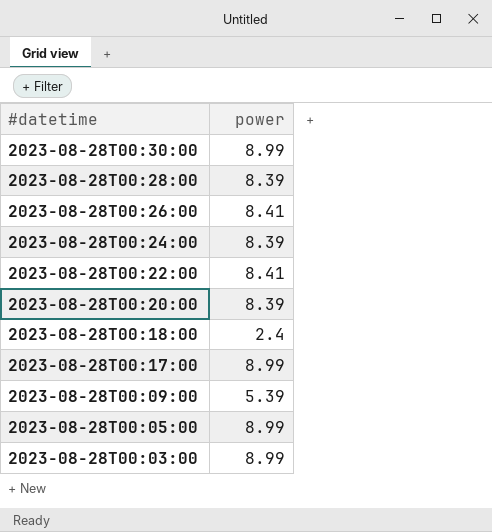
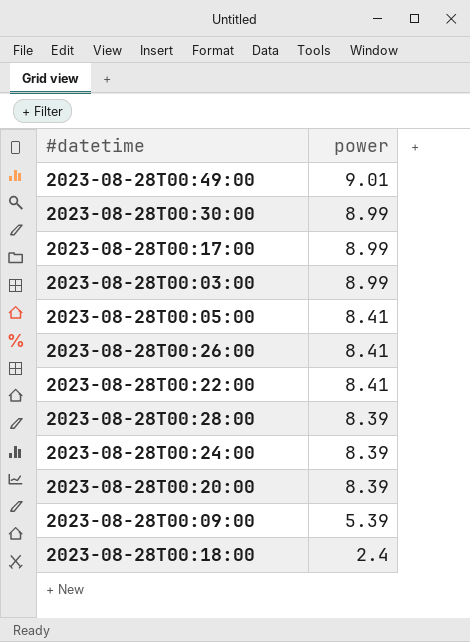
row order: #datetime descending -> power descending
row 2023-08-28T00:49:00: none -> 9.01
2023-08-28T00:05:00 | power: 8.99 -> 8.41

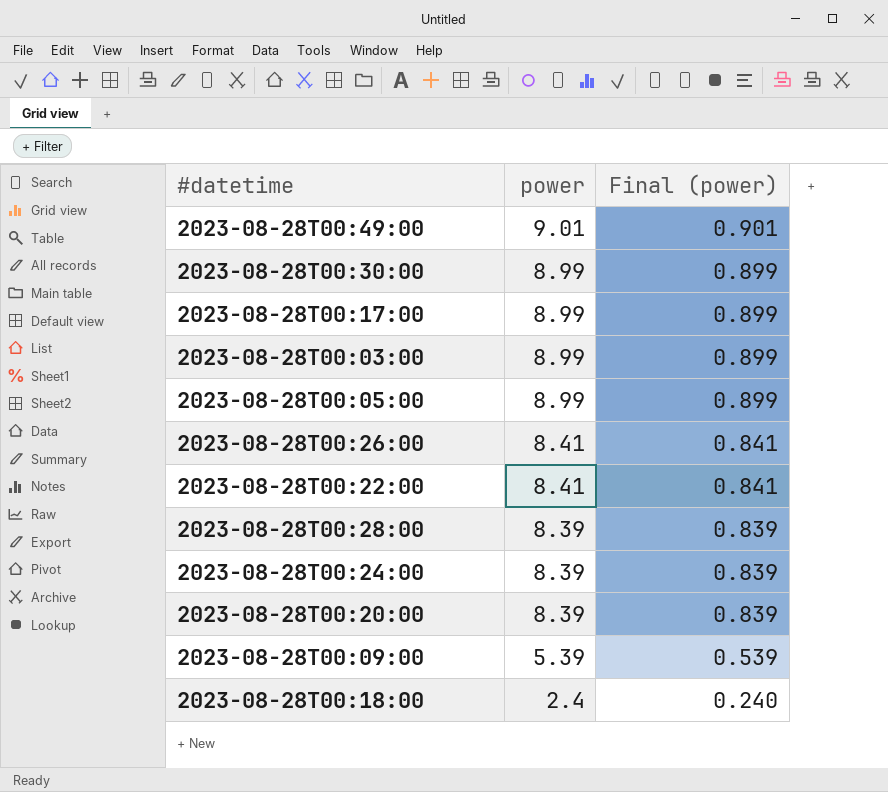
column Final (power) | formula: none -> [power] * 0.1
2023-08-28T00:05:00 | power: 8.41 -> 8.99

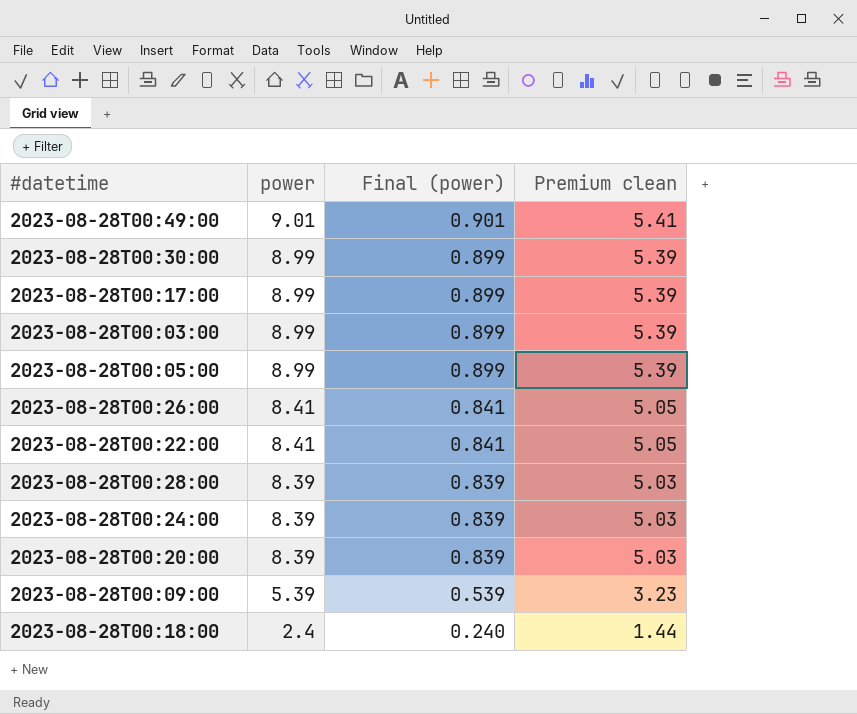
column Premium clean | formula: none -> [power] * 0.6

